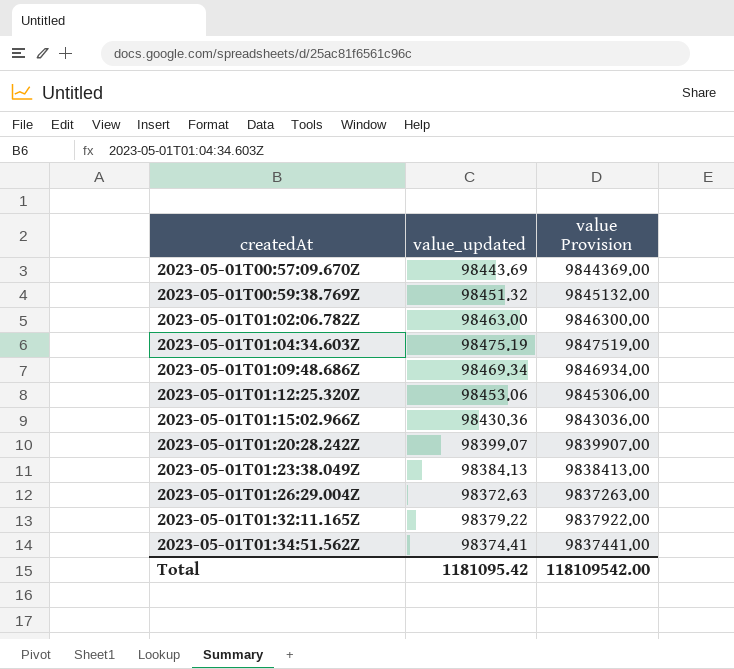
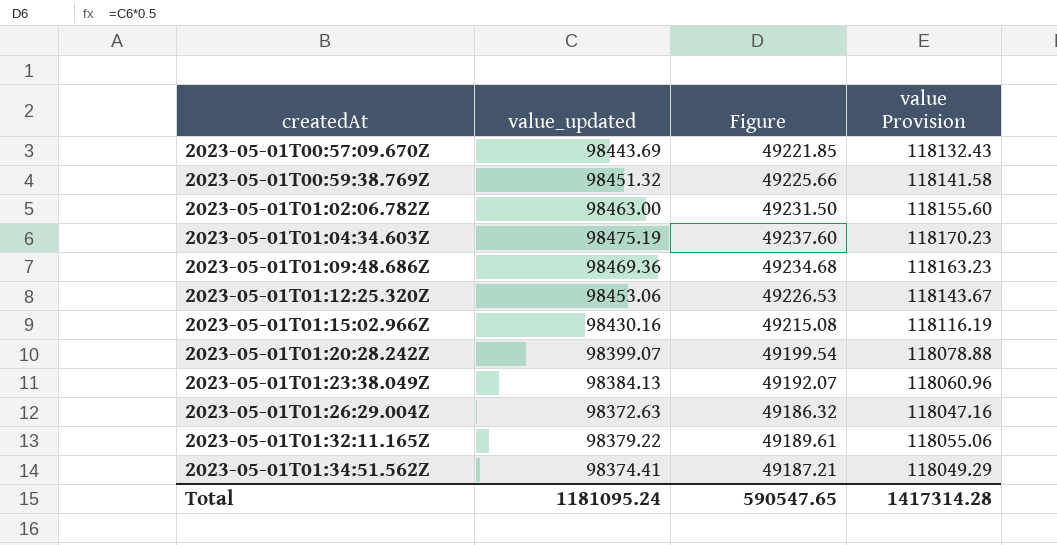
column Figure | formula: none -> [value_updated] * 0.5
column value Provision | formula: [value_updated] * 100 -> [value_updated] * 1.2
2023-05-01T01:09:48.686Z | value_updated: 98469.34 -> 98469.36
2023-05-01T01:15:02.966Z | value_updated: 98430.36 -> 98430.16
Total | value_updated: 1181095.42 -> 1181095.24
Total | value Provision: 118109542.00 -> 1417314.28

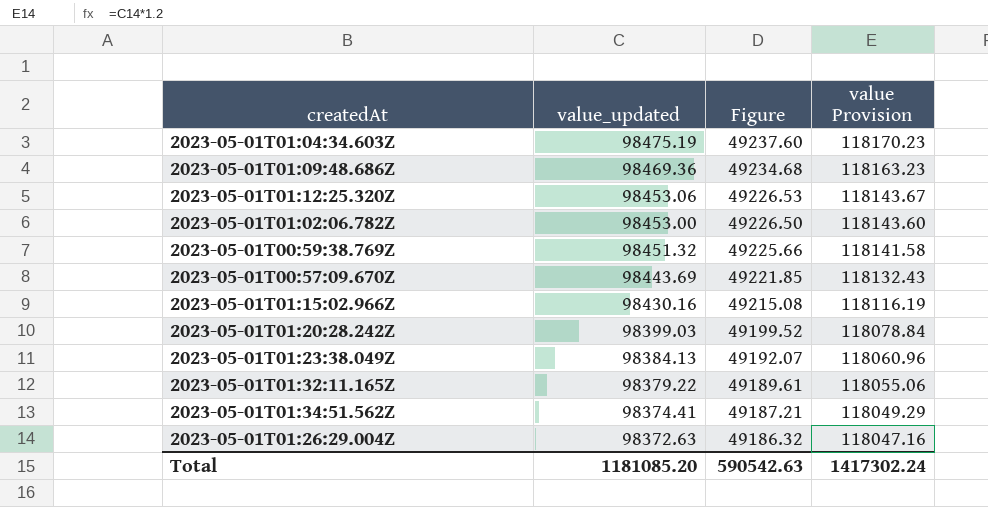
row order: createdAt ascending -> value_updated descending
2023-05-01T01:02:06.782Z | value_updated: 98463.00 -> 98453.00
2023-05-01T01:02:06.782Z | Figure: 49231.50 -> 49226.50
2023-05-01T01:02:06.782Z | value Provision: 118155.60 -> 118143.60
2023-05-01T01:20:28.242Z | value_updated: 98399.07 -> 98399.03
2023-05-01T01:20:28.242Z | Figure: 49199.54 -> 49199.52
2023-05-01T01:20:28.242Z | value Provision: 118078.88 -> 118078.84
Total | value_updated: 1181095.24 -> 1181085.20
Total | Figure: 590547.65 -> 590542.63
Total | value Provision: 1417314.28 -> 1417302.24

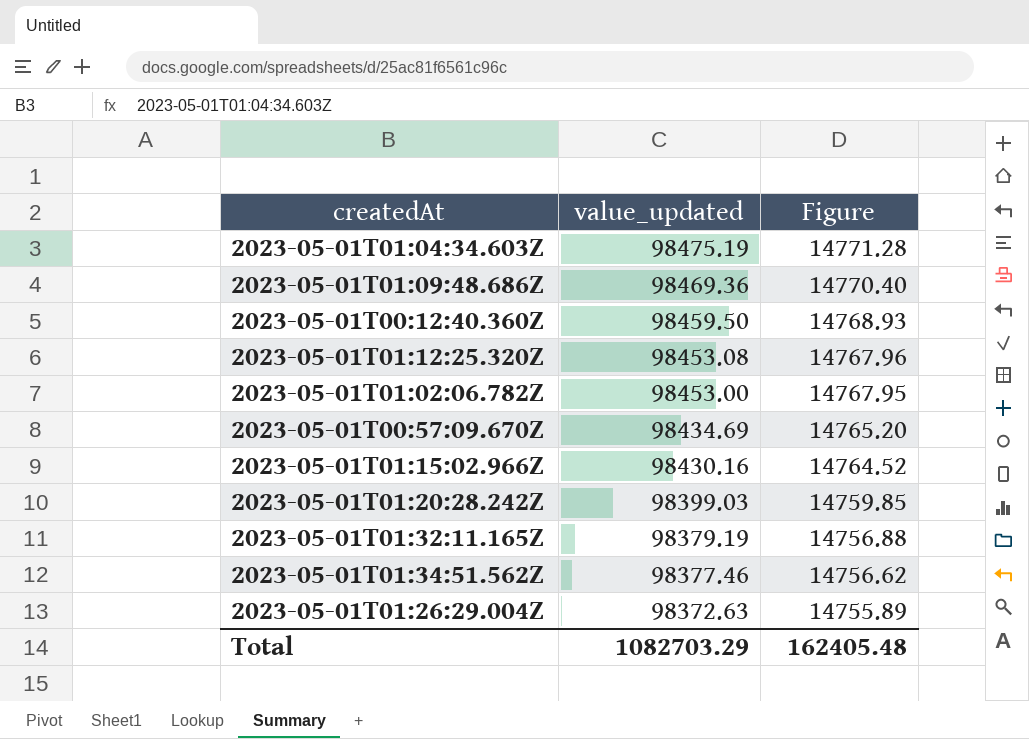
column value Provision | formula: [value_updated] * 1.2 -> none
column Figure | formula: [value_updated] * 0.5 -> [value_updated] * 0.15
row 2023-05-01T00:59:38.769Z: 98451.32 | 49225.66 | 118141.58 -> none
row 2023-05-01T01:23:38.049Z: 98384.13 | 49192.07 | 118060.96 -> none
row 2023-05-01T00:12:40.360Z: none -> 98459.50 | 14768.93
2023-05-01T01:12:25.320Z | value_updated: 98453.06 -> 98453.08
2023-05-01T00:57:09.670Z | value_updated: 98443.69 -> 98434.69
2023-05-01T01:32:11.165Z | value_updated: 98379.22 -> 98379.19
2023-05-01T01:34:51.562Z | value_updated: 98374.41 -> 98377.46
Total | value_updated: 1181085.20 -> 1082703.29
Total | Figure: 590542.63 -> 162405.48

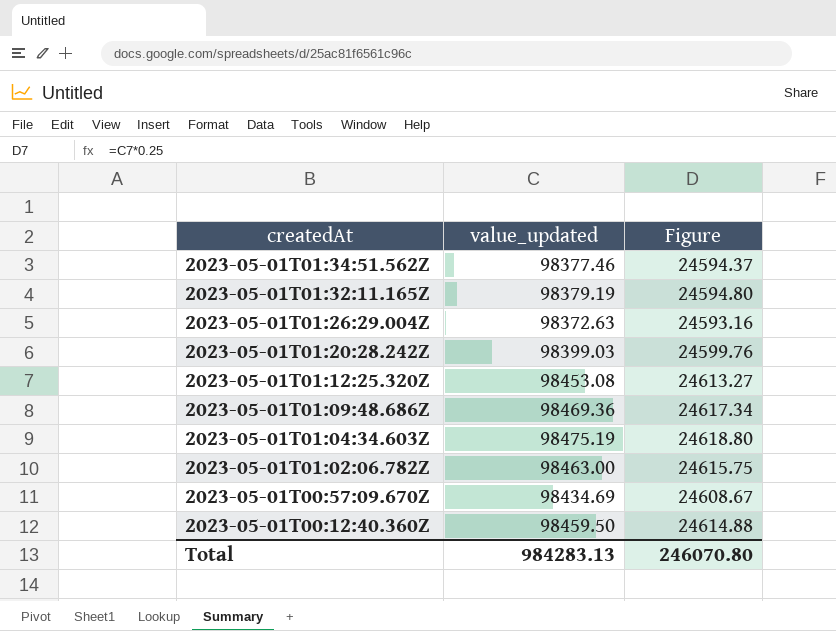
row order: value_updated descending -> createdAt descending
column Figure | formula: [value_updated] * 0.15 -> [value_updated] * 0.25
row 2023-05-01T01:15:02.966Z: 98430.16 | 14764.52 -> none
2023-05-01T01:02:06.782Z | value_updated: 98453.00 -> 98463.00
Total | value_updated: 1082703.29 -> 984283.13
Total | Figure: 162405.48 -> 246070.80

